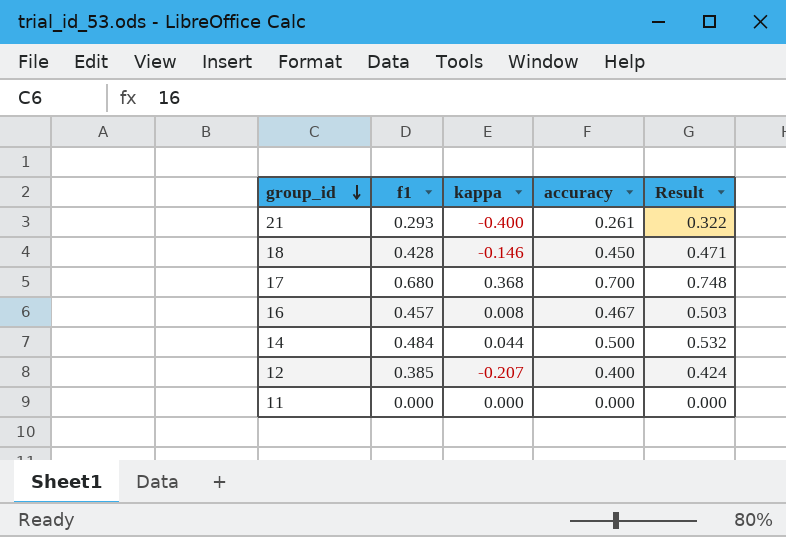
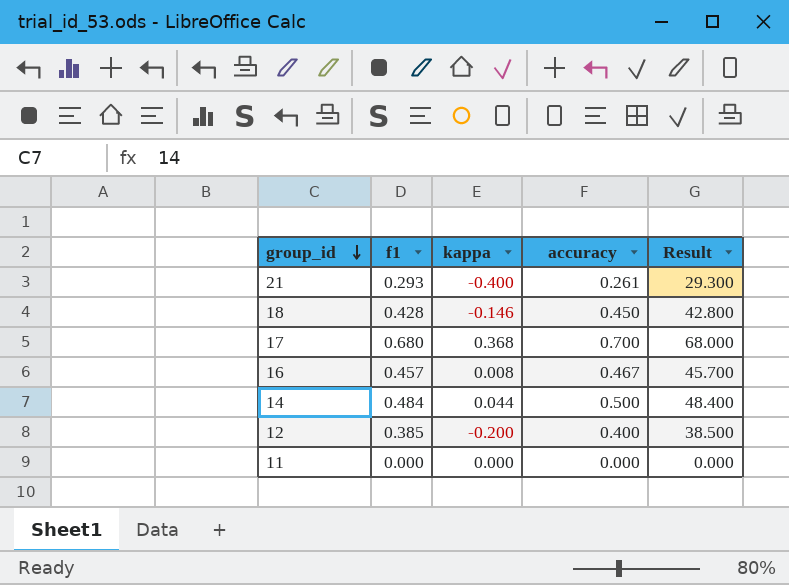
column Result | formula: [f1] * 1.1 -> [f1] * 100
12 | kappa: -0.207 -> -0.200

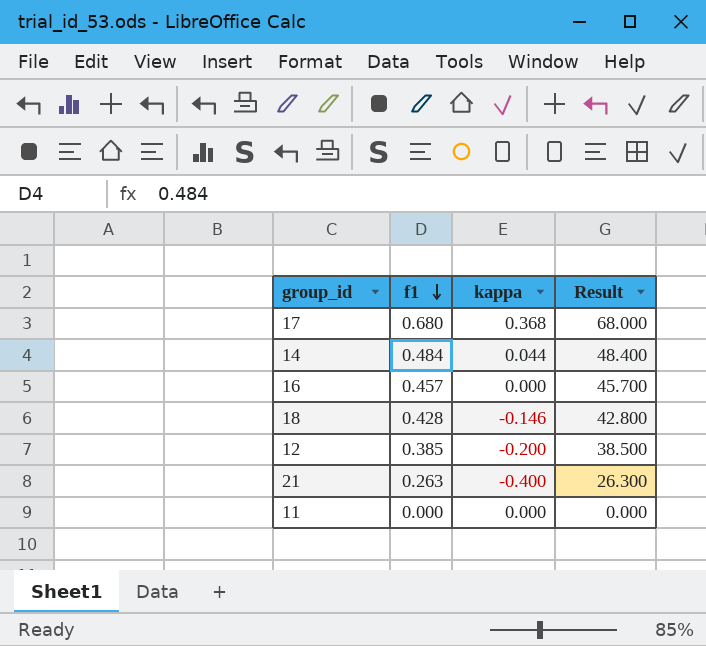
row order: group_id descending -> f1 descending
column accuracy | position: 4 -> none
16 | kappa: 0.008 -> 0.000
21 | f1: 0.293 -> 0.263
21 | Result: 29.300 -> 26.300

